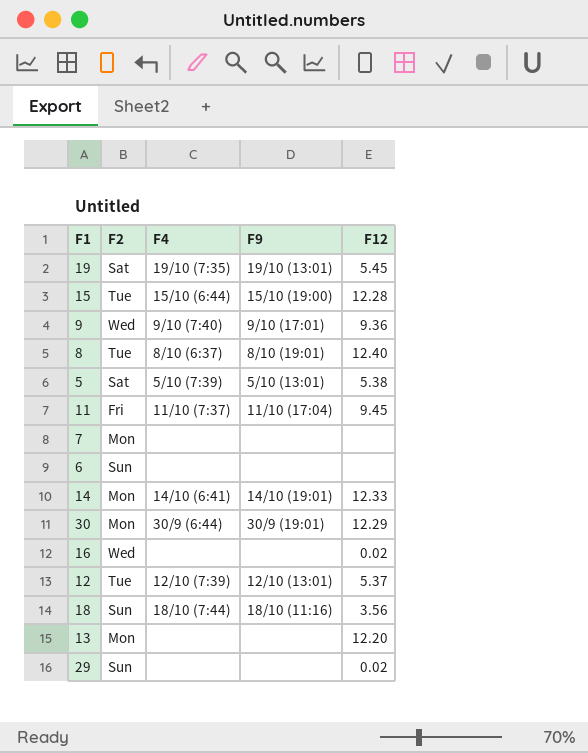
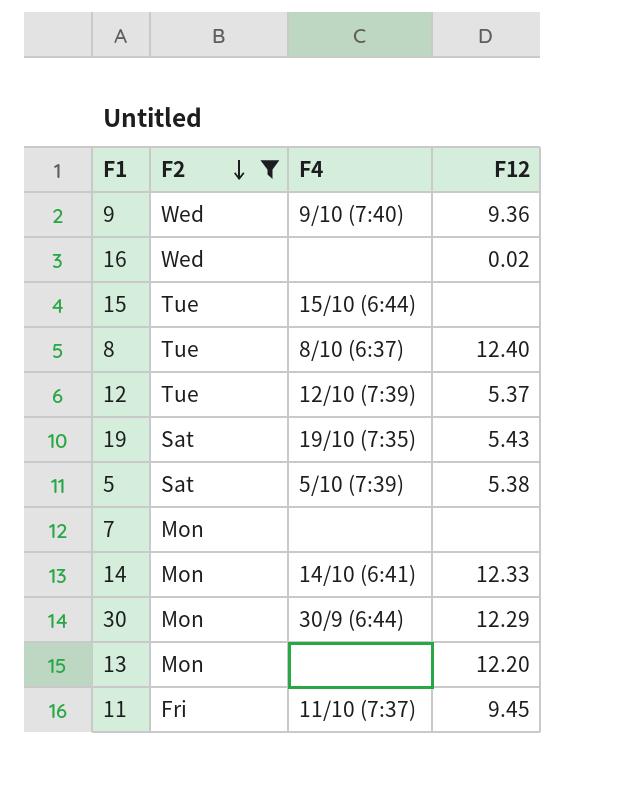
filter: none -> F2 != Sun
row order: none -> F2 descending
column F9 | position: 4 -> none
15 | F12: 12.28 -> none
19 | F12: 5.45 -> 5.43

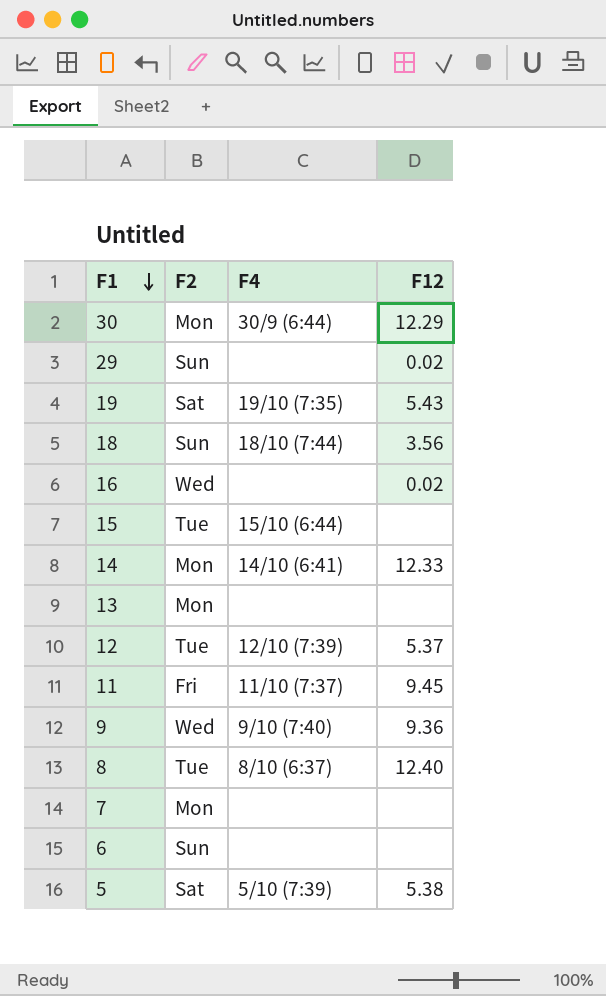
filter: F2 != Sun -> none
row order: F2 descending -> F1 descending
13 | F12: 12.20 -> none

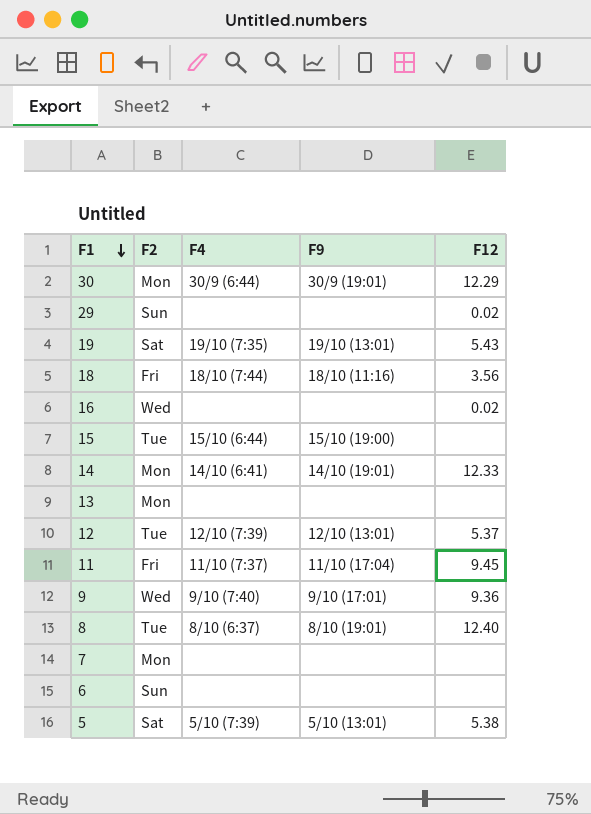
column F9 | position: none -> 4
18 | F2: Sun -> Fri

